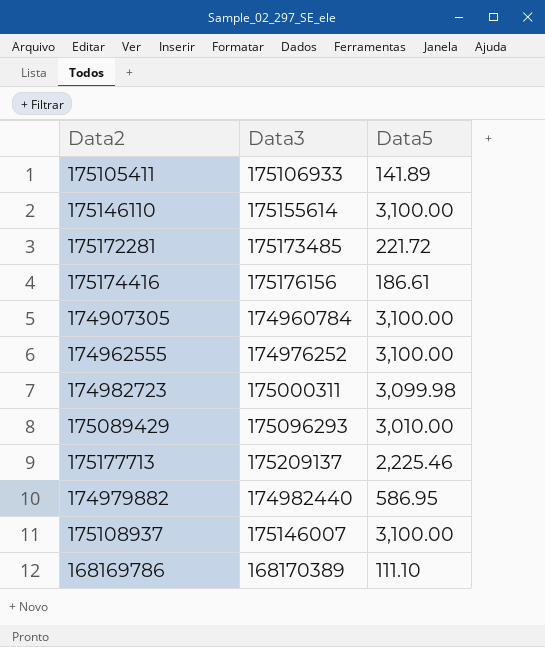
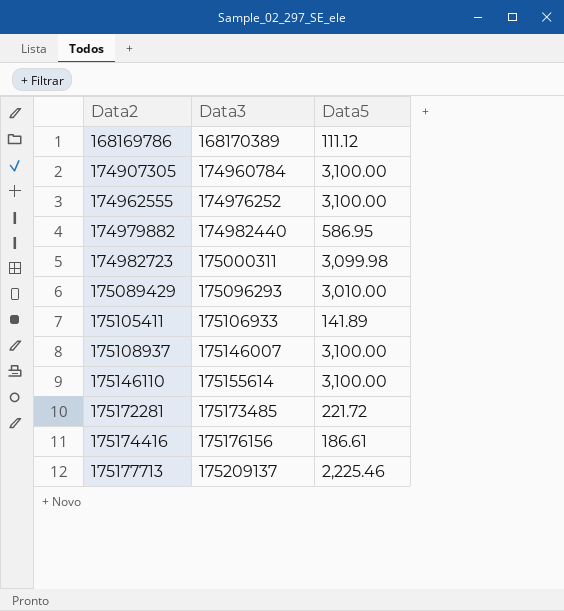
row order: none -> Data2 ascending
168169786 | Data5: 111.10 -> 111.12

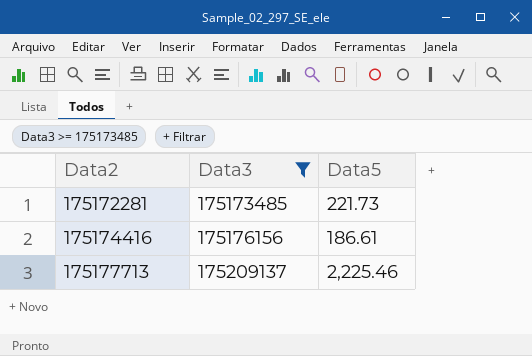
filter: none -> Data3 >= 175173485
175172281 | Data5: 221.72 -> 221.73

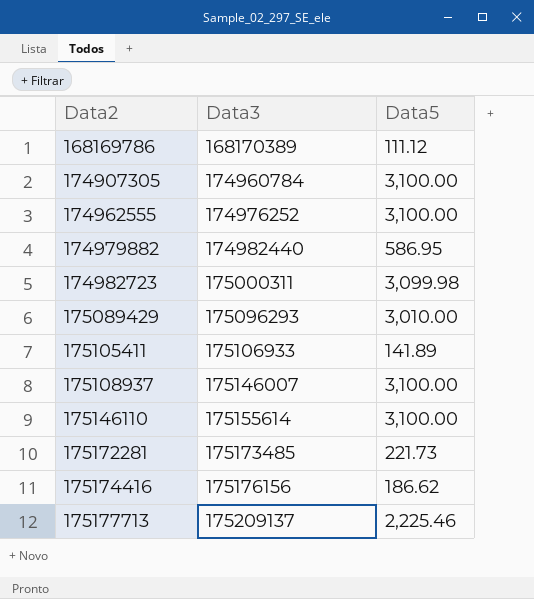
filter: Data3 >= 175173485 -> none
175174416 | Data5: 186.61 -> 186.62

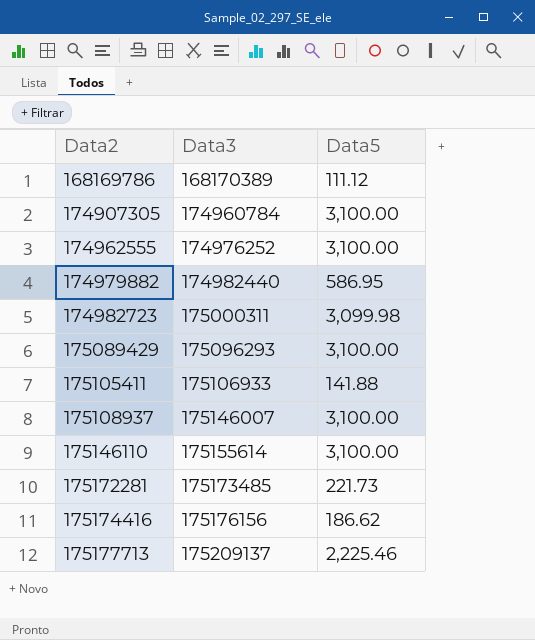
175089429 | Data5: 3,010.00 -> 3,100.00
175105411 | Data5: 141.89 -> 141.88

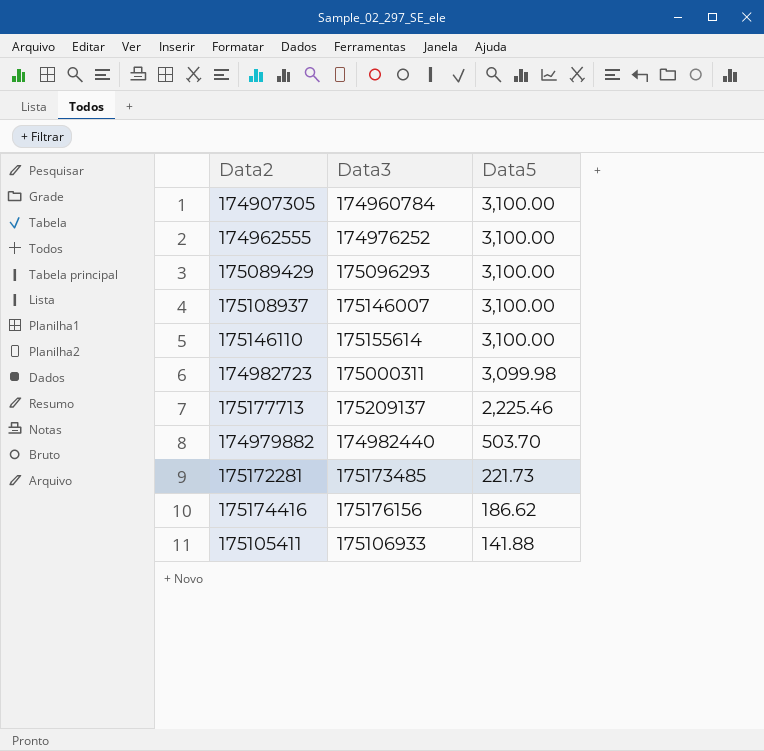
row order: Data2 ascending -> Data5 descending
row 168169786: 168170389 | 111.12 -> none
174979882 | Data5: 586.95 -> 503.70

